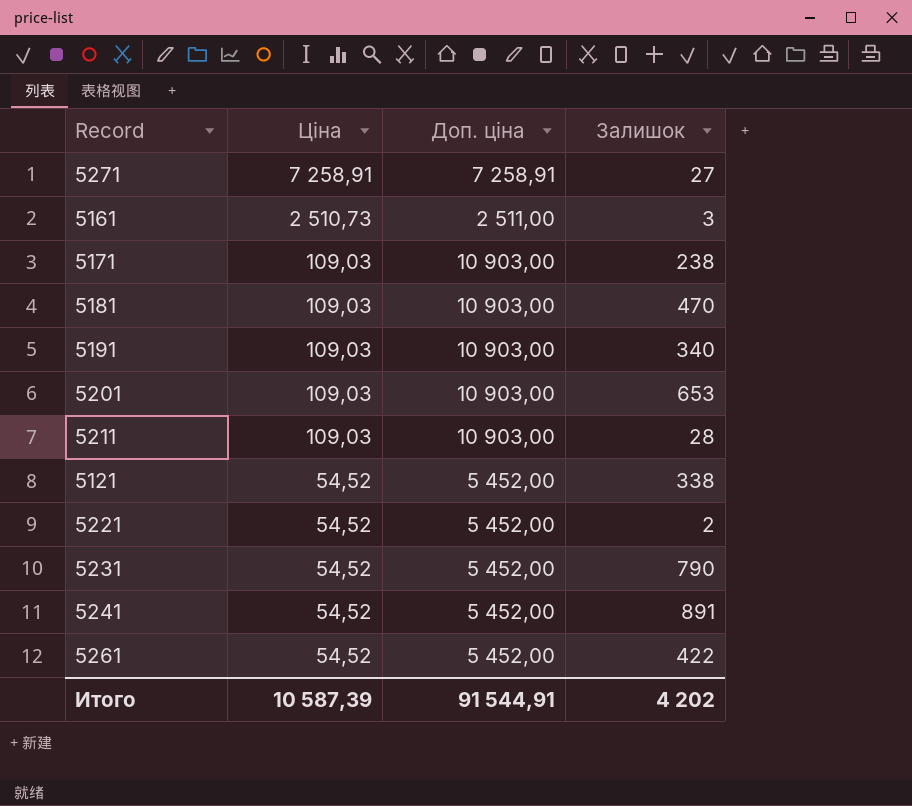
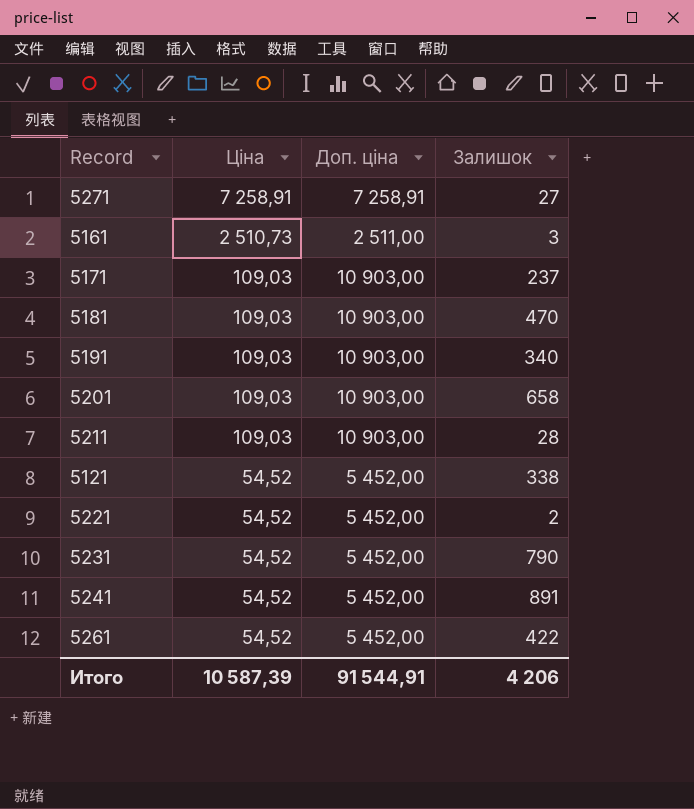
5171 | Залишок: 238 -> 237
5201 | Залишок: 653 -> 658
Итого | Залишок: 4 202 -> 4 206

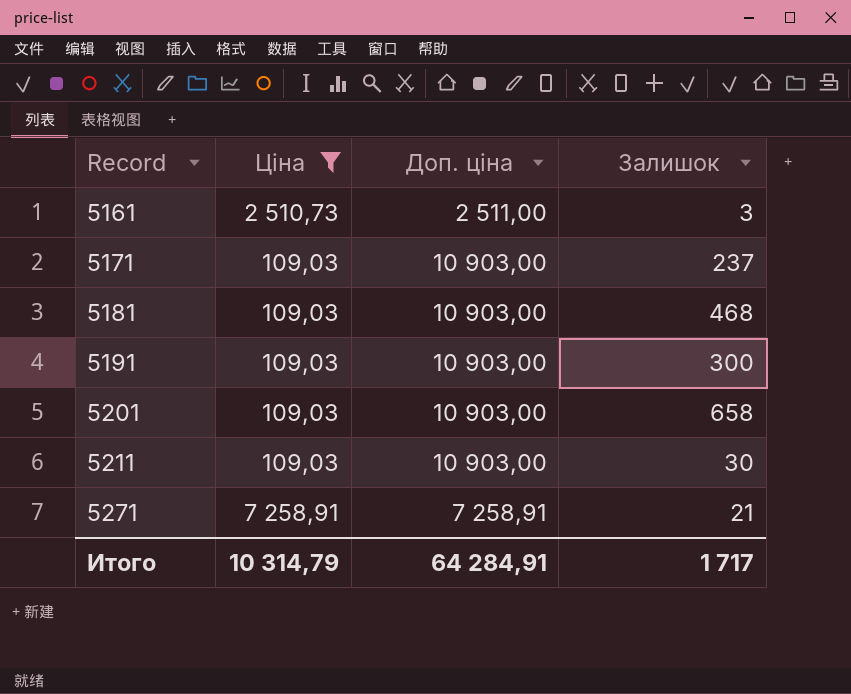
filter: none -> Ціна != 54,52
row order: Ціна descending -> Record ascending
5181 | Залишок: 470 -> 468
5191 | Залишок: 340 -> 300
5211 | Залишок: 28 -> 30
5271 | Залишок: 27 -> 21
Итого | Ціна: 10 587,39 -> 10 314,79
Итого | Доп. ціна: 91 544,91 -> 64 284,91
Итого | Залишок: 4 206 -> 1 717

